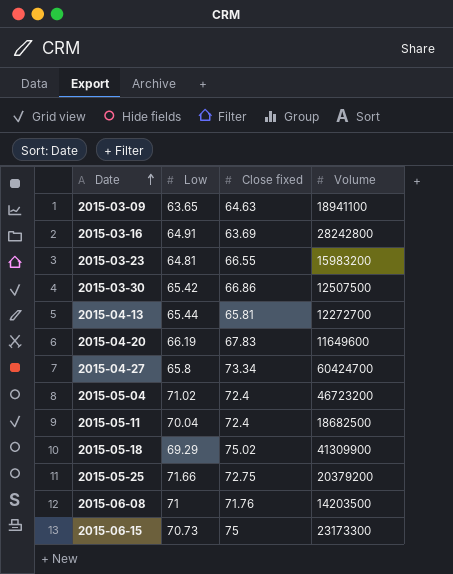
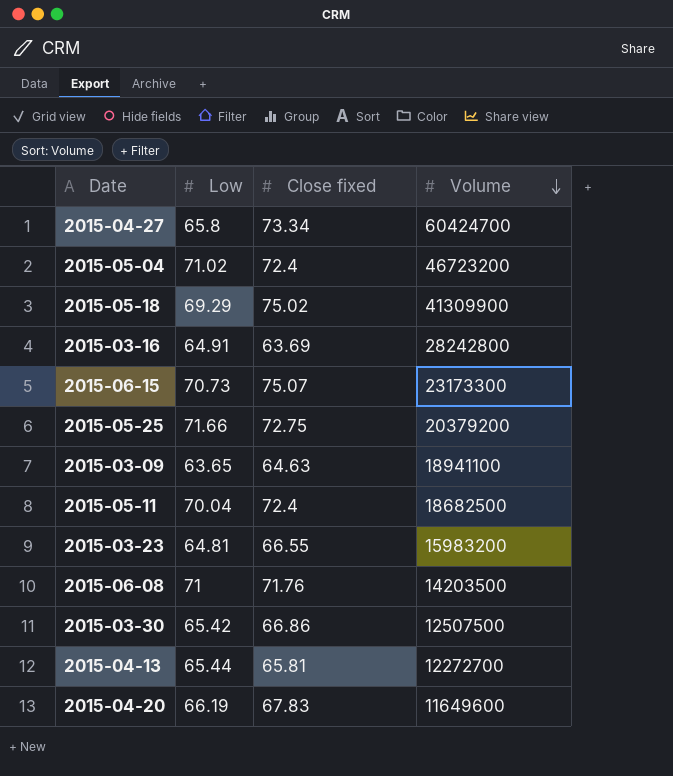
row order: Date ascending -> Volume descending
2015-06-15 | Close fixed: 75 -> 75.07

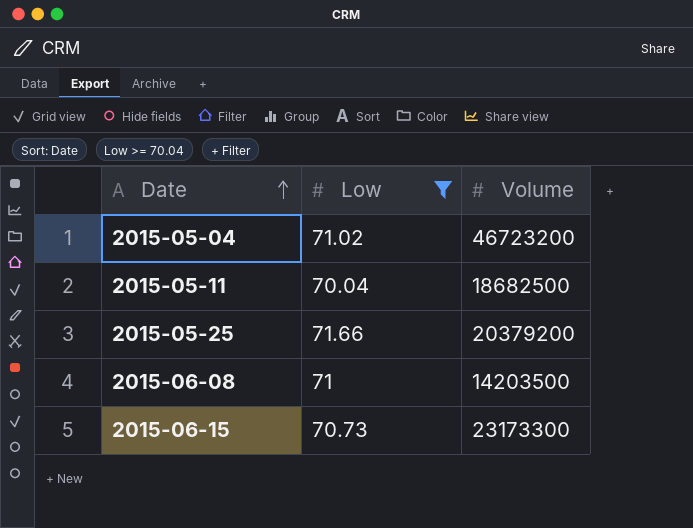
filter: none -> Low >= 70.04
row order: Volume descending -> Date ascending
column Close fixed | position: 3 -> none

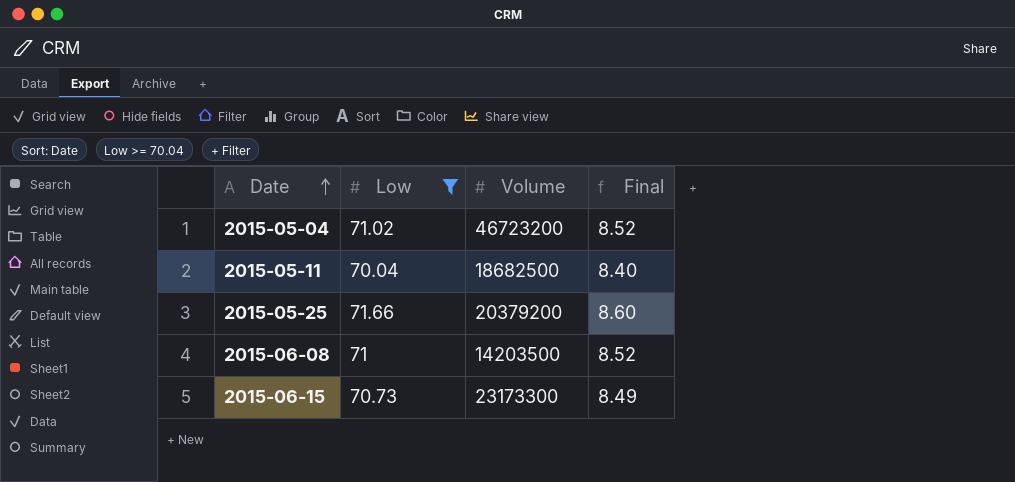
column Final | formula: none -> [Low] * 0.12

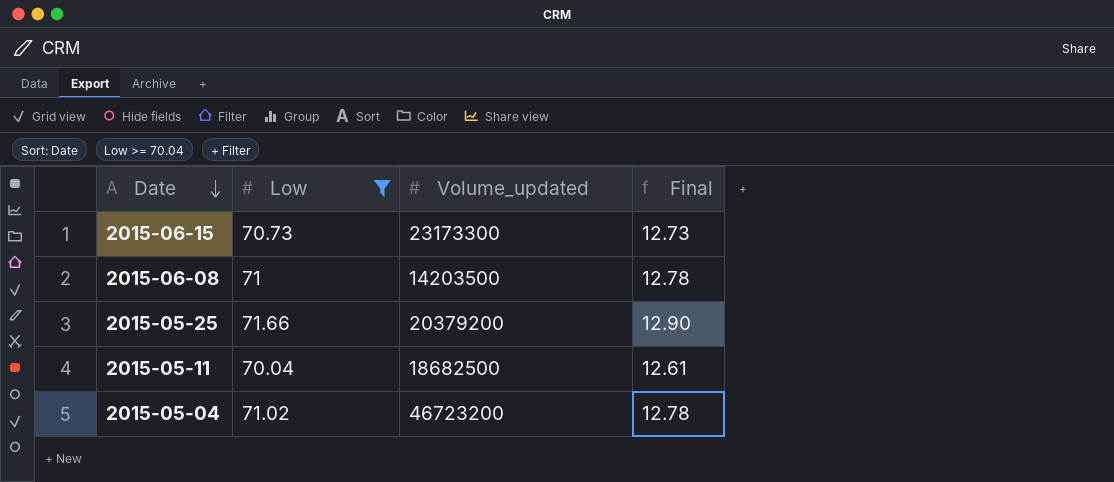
row order: Date ascending -> Date descending
column name: Volume -> Volume_updated
column Final | formula: [Low] * 0.12 -> [Low] * 0.18

